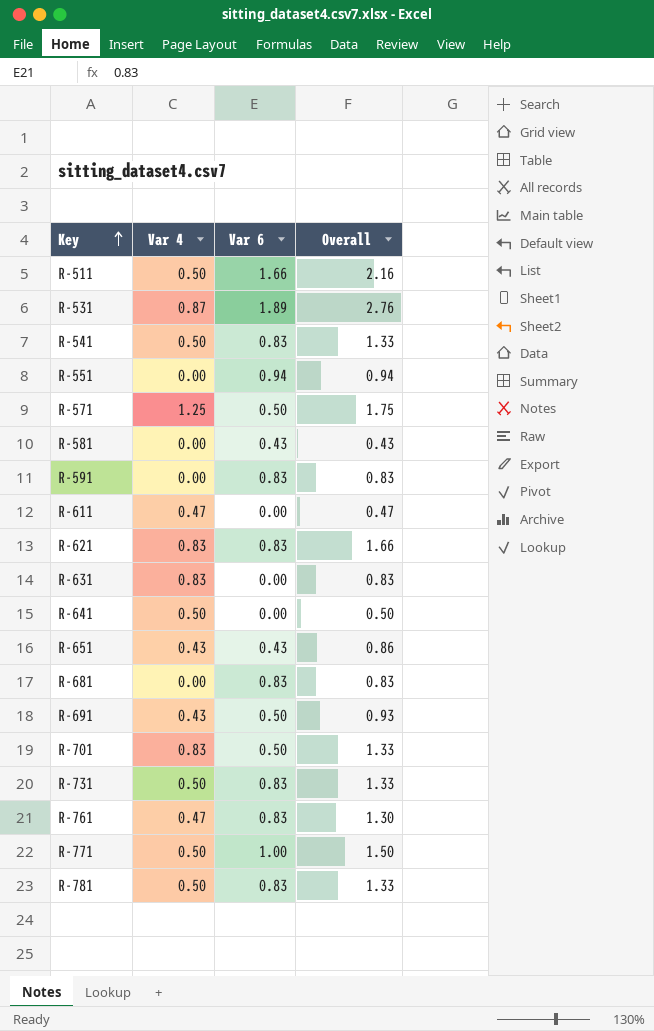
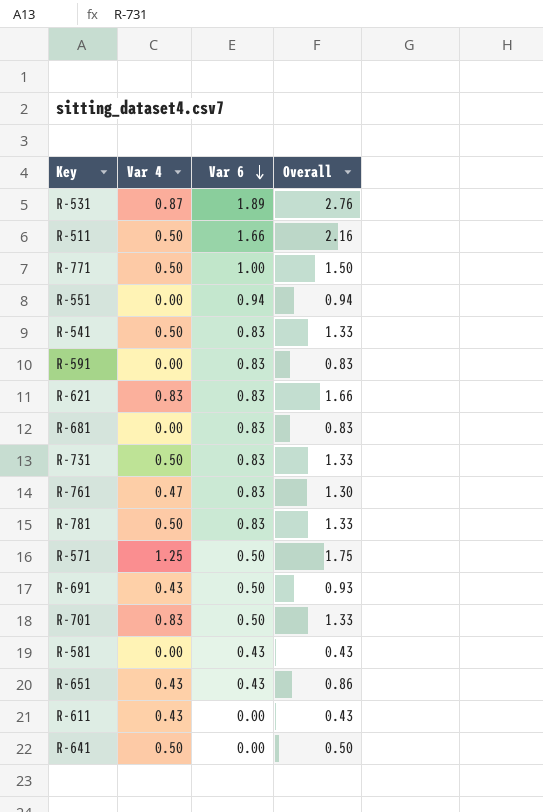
row order: Key ascending -> Var 6 descending
row R-631: 0.83 | 0.00 | 0.83 -> none
R-611 | Var 4: 0.47 -> 0.43
R-611 | Overall: 0.47 -> 0.43

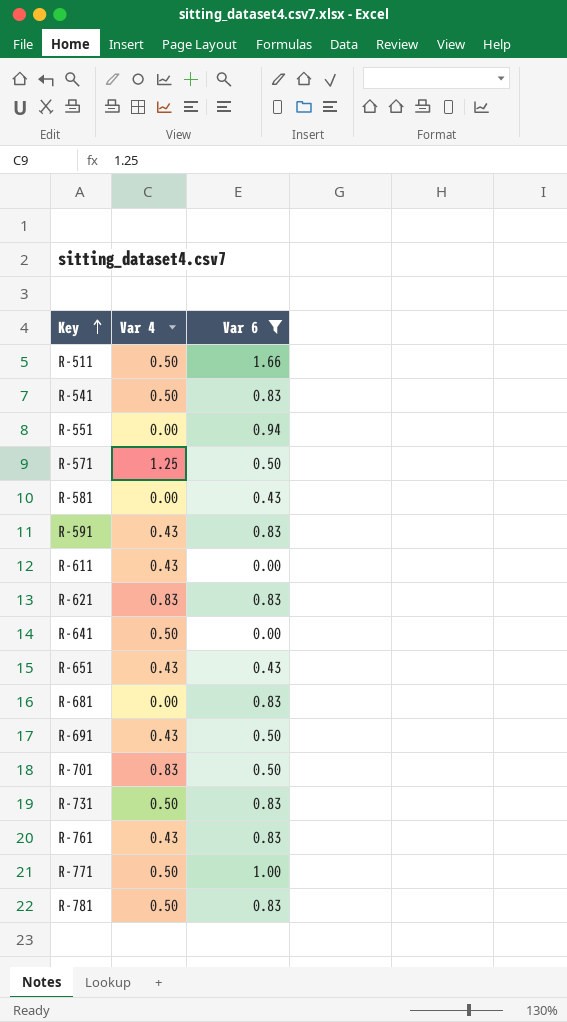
filter: none -> Var 6 != 1.89
row order: Var 6 descending -> Key ascending
column Overall | formula: [Var 4] + [Var 6] -> none
R-591 | Var 4: 0.00 -> 0.43
R-761 | Var 4: 0.47 -> 0.43

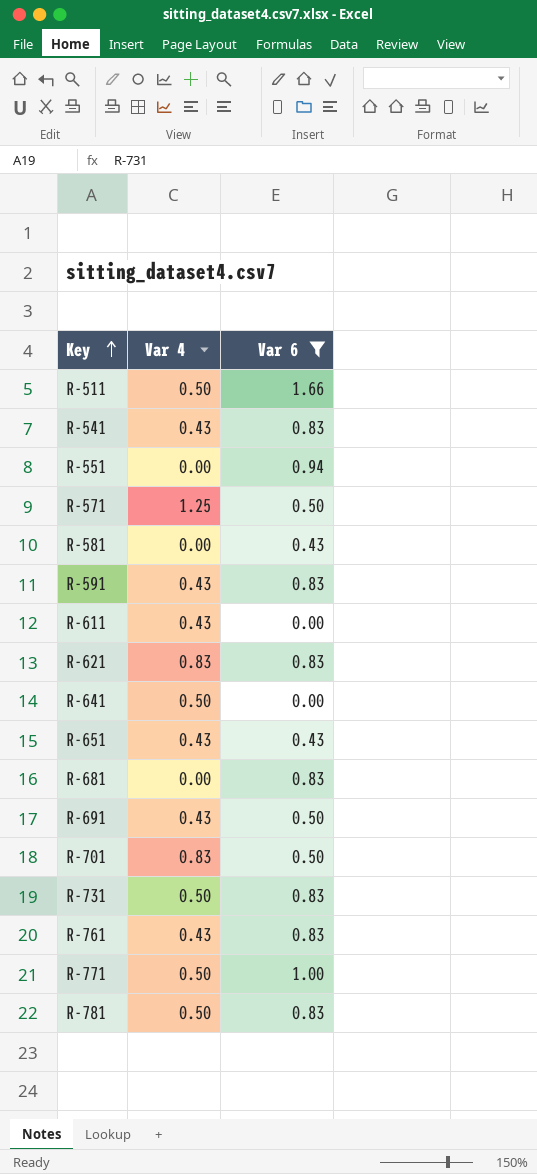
R-541 | Var 4: 0.50 -> 0.43

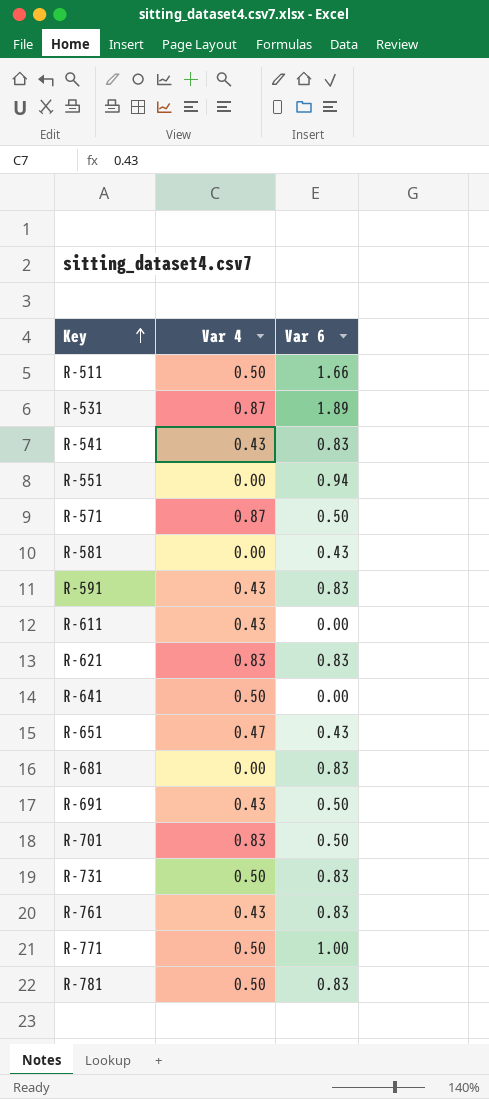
filter: Var 6 != 1.89 -> none
R-571 | Var 4: 1.25 -> 0.87
R-651 | Var 4: 0.43 -> 0.47

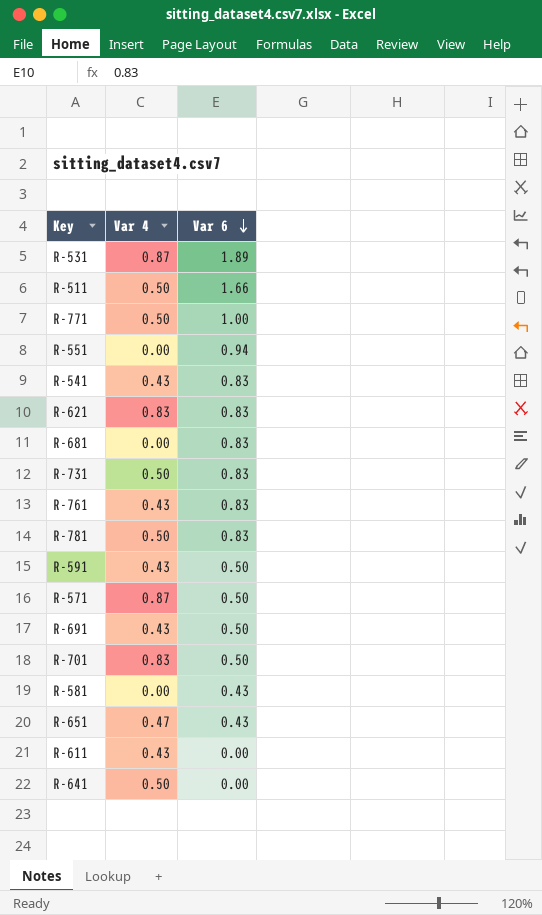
row order: Key ascending -> Var 6 descending
R-591 | Var 6: 0.83 -> 0.50

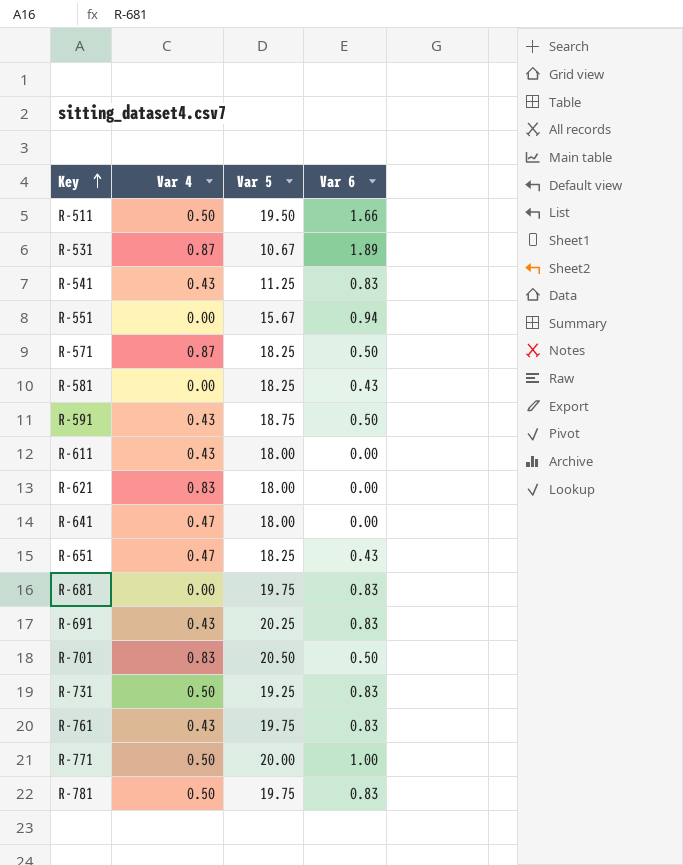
row order: Var 6 descending -> Key ascending
column Var 5 | position: none -> 3
R-621 | Var 6: 0.83 -> 0.00
R-641 | Var 4: 0.50 -> 0.47
R-691 | Var 6: 0.50 -> 0.83

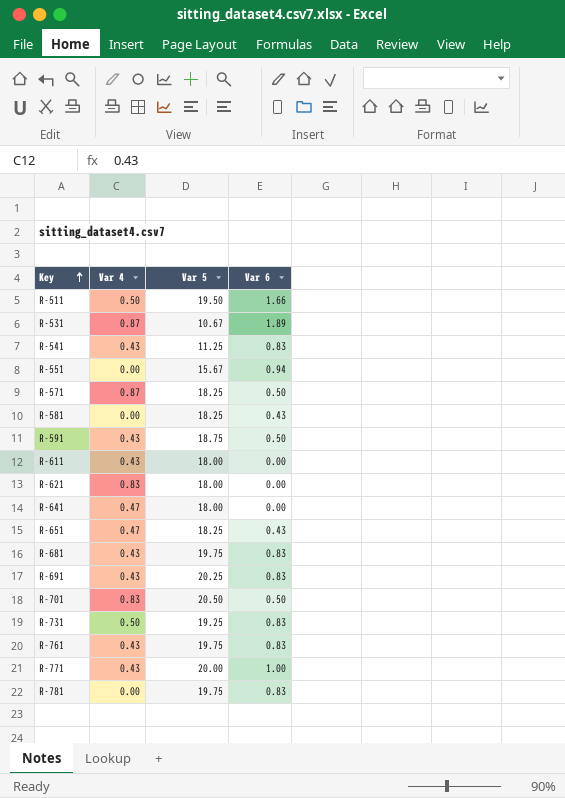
R-681 | Var 4: 0.00 -> 0.43
R-771 | Var 4: 0.50 -> 0.43
R-781 | Var 4: 0.50 -> 0.00

